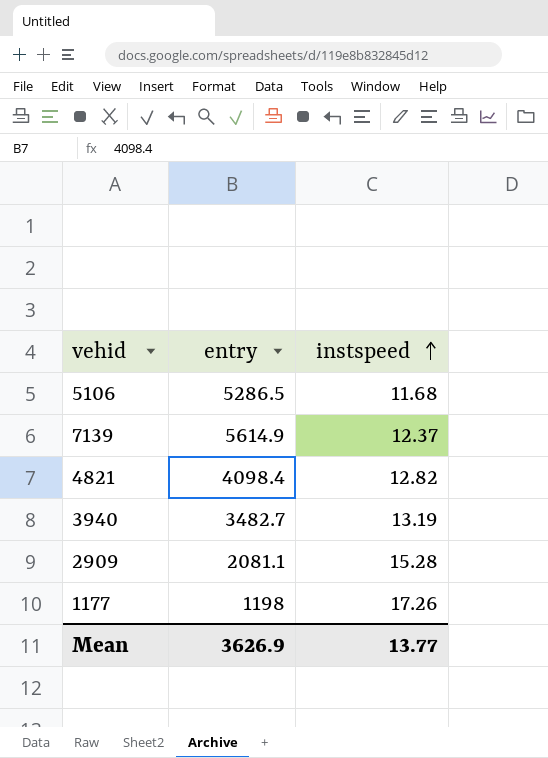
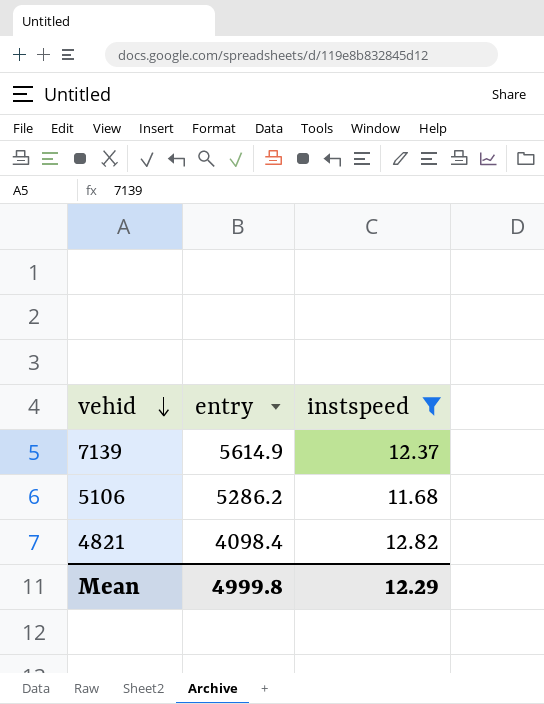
filter: none -> instspeed <= 12.82
row order: instspeed ascending -> vehid descending
5106 | entry: 5286.5 -> 5286.2
Mean | entry: 3626.9 -> 4999.8
Mean | instspeed: 13.77 -> 12.29

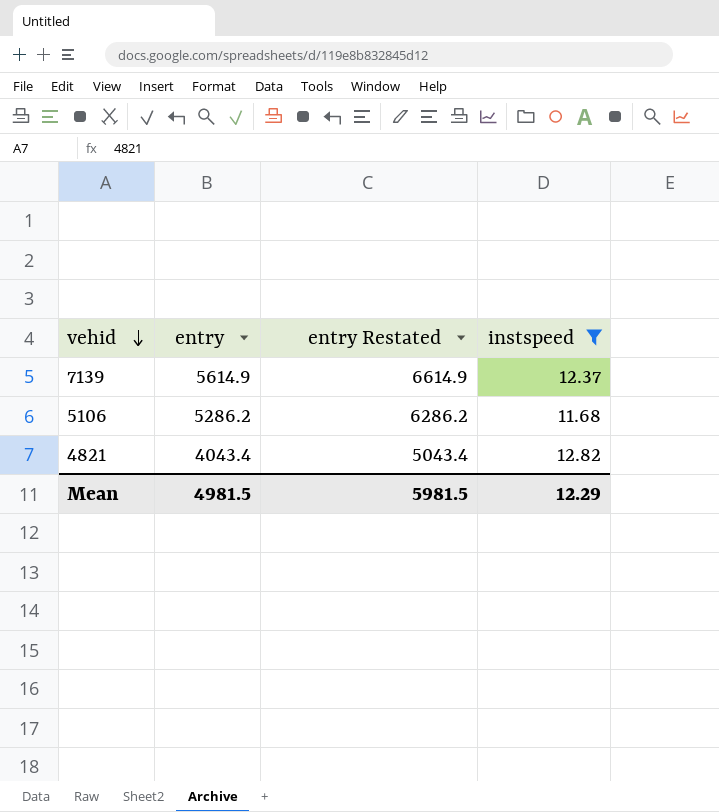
column entry Restated | formula: none -> [entry] + 1000
4821 | entry: 4098.4 -> 4043.4
Mean | entry: 4999.8 -> 4981.5

